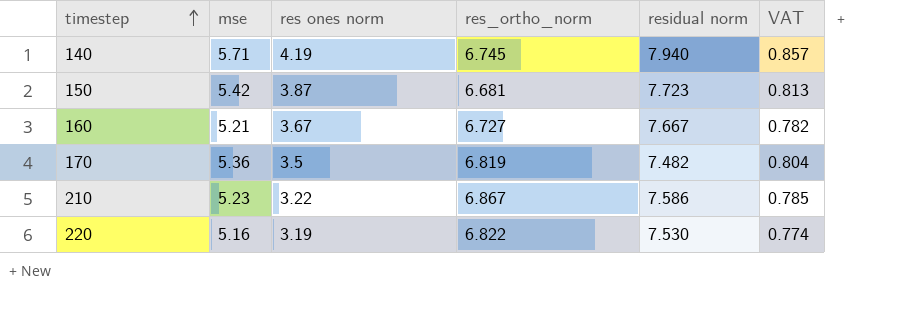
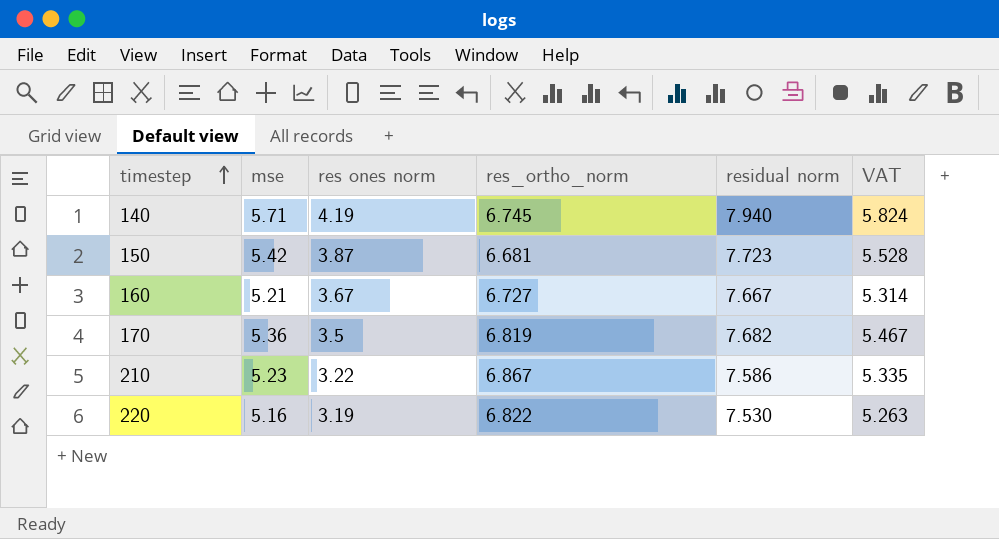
column VAT | formula: [mse] * 0.15 -> [mse] * 1.02
170 | residual norm: 7.482 -> 7.682

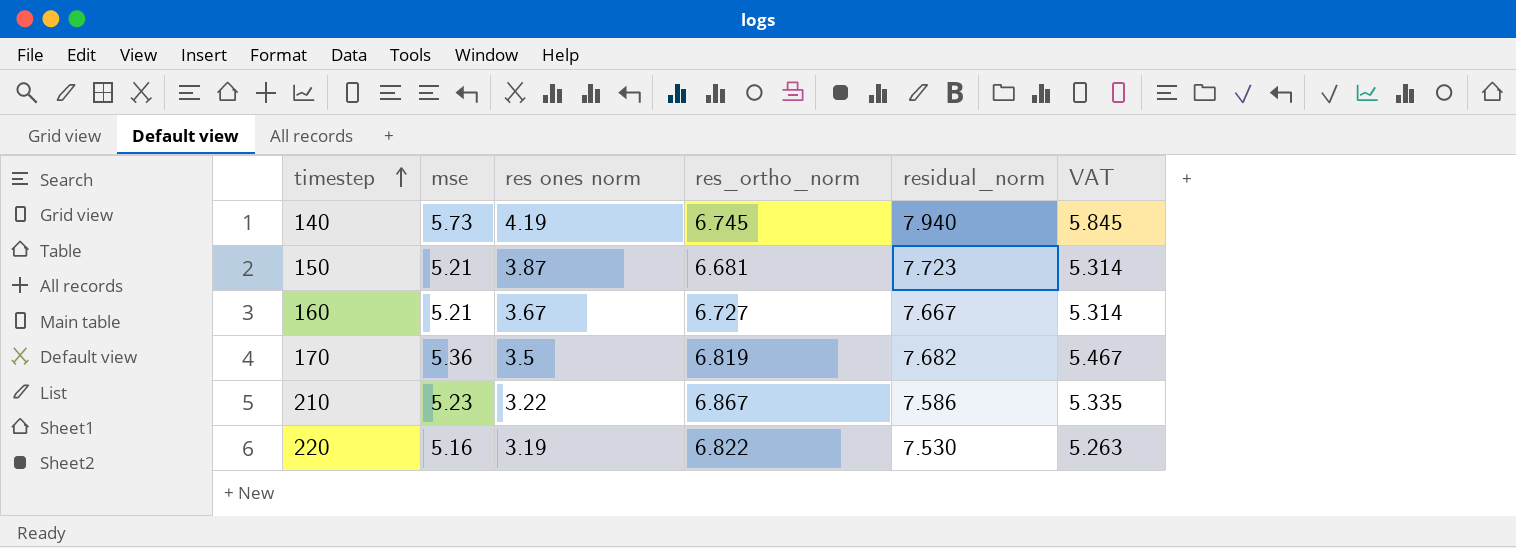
column name: residual norm -> residual_norm
140 | mse: 5.71 -> 5.73
140 | VAT: 5.824 -> 5.845
150 | mse: 5.42 -> 5.21
150 | VAT: 5.528 -> 5.314

